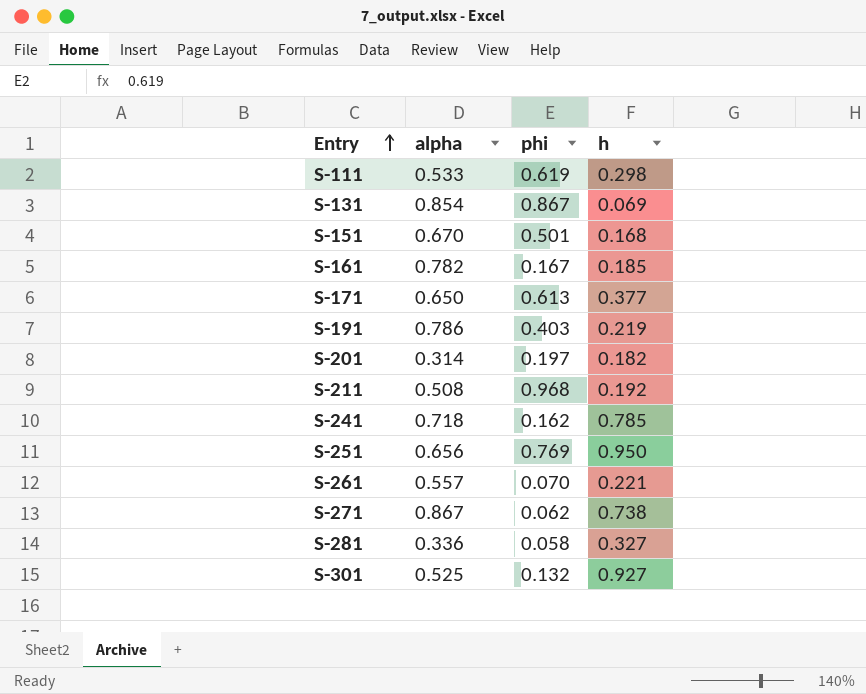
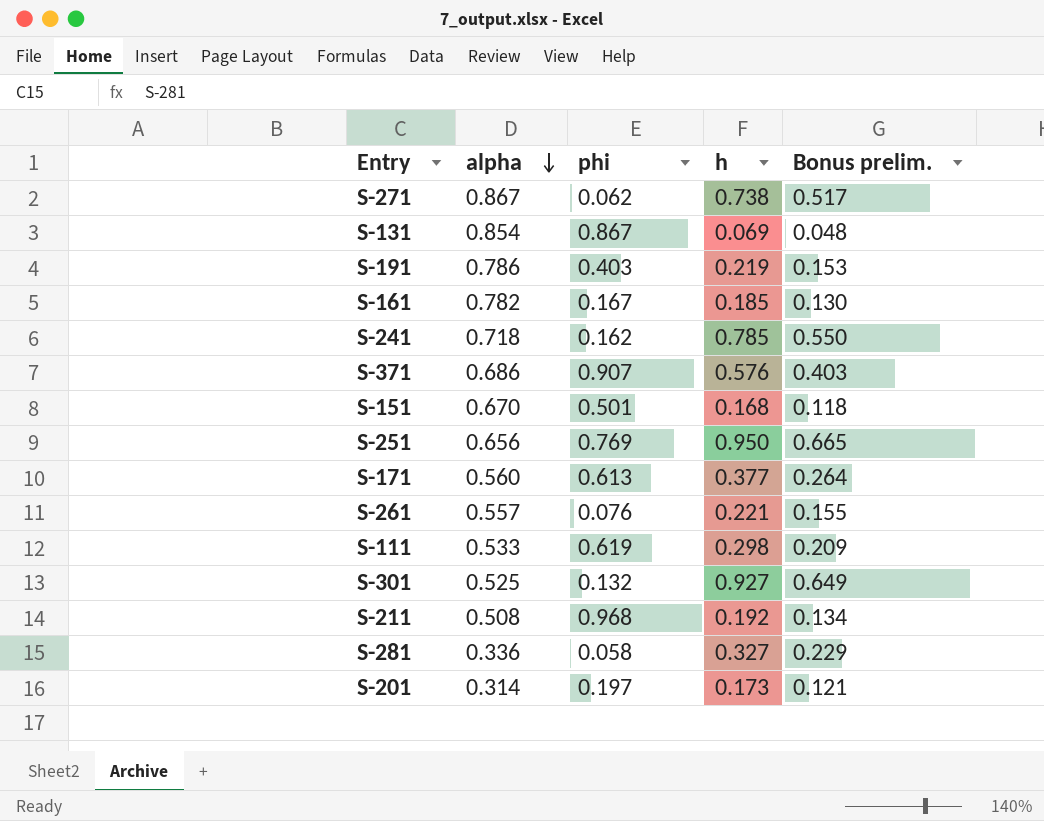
row order: Entry ascending -> alpha descending
column Bonus prelim. | formula: none -> [h] * 0.7
row S-371: none -> 0.686 | 0.907 | 0.576 | 0.403
S-171 | alpha: 0.650 -> 0.560
S-261 | phi: 0.070 -> 0.076
S-201 | h: 0.182 -> 0.173

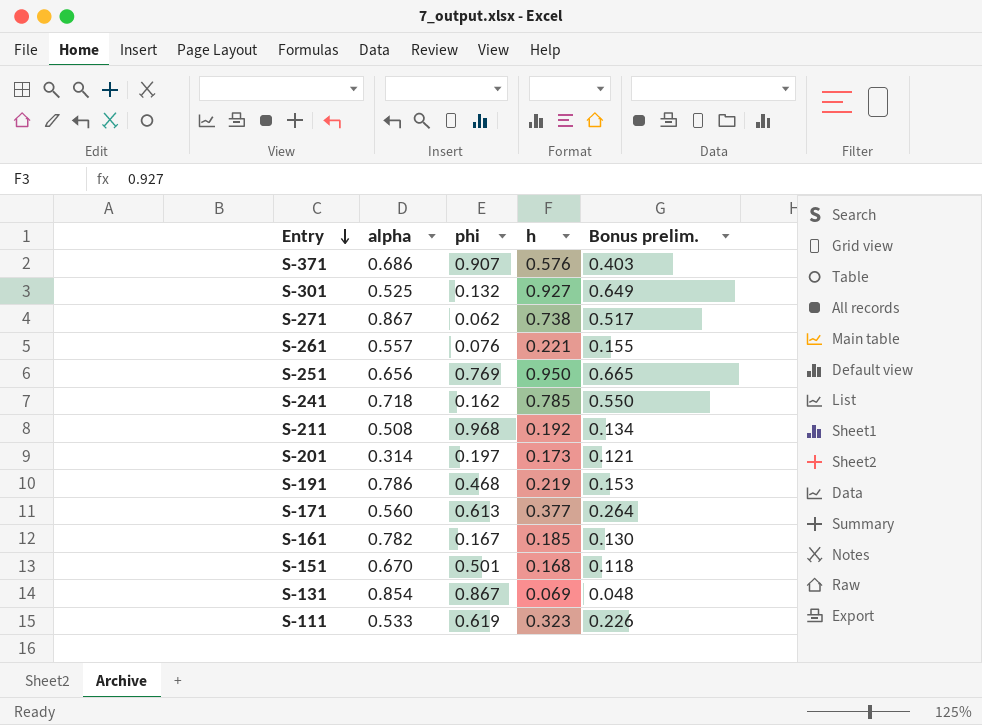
row order: alpha descending -> Entry descending
row S-281: 0.336 | 0.058 | 0.327 | 0.229 -> none
S-191 | phi: 0.403 -> 0.468
S-111 | h: 0.298 -> 0.323
S-111 | Bonus prelim.: 0.209 -> 0.226

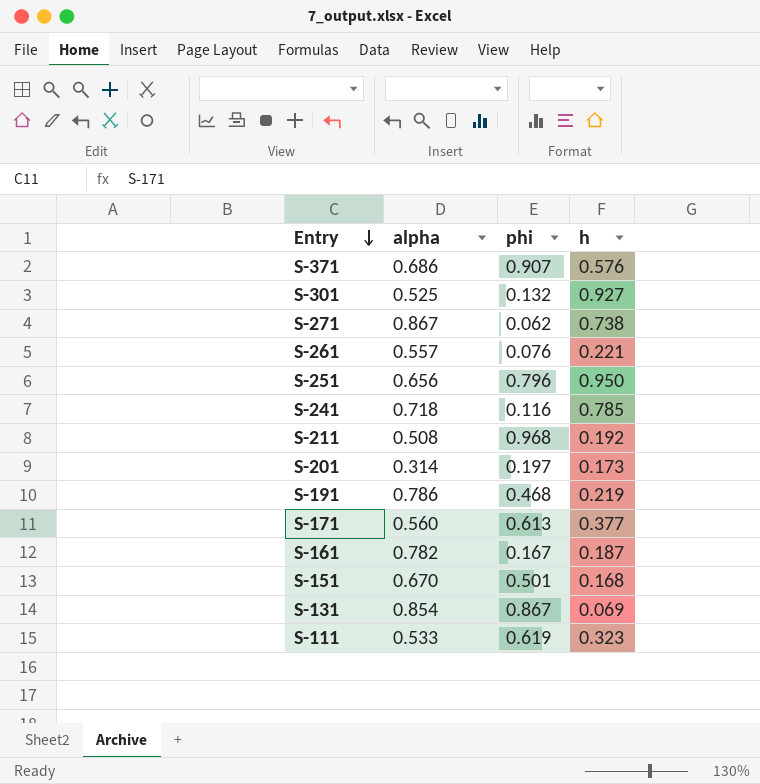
column Bonus prelim. | formula: [h] * 0.7 -> none
S-251 | phi: 0.769 -> 0.796
S-241 | phi: 0.162 -> 0.116
S-161 | h: 0.185 -> 0.187

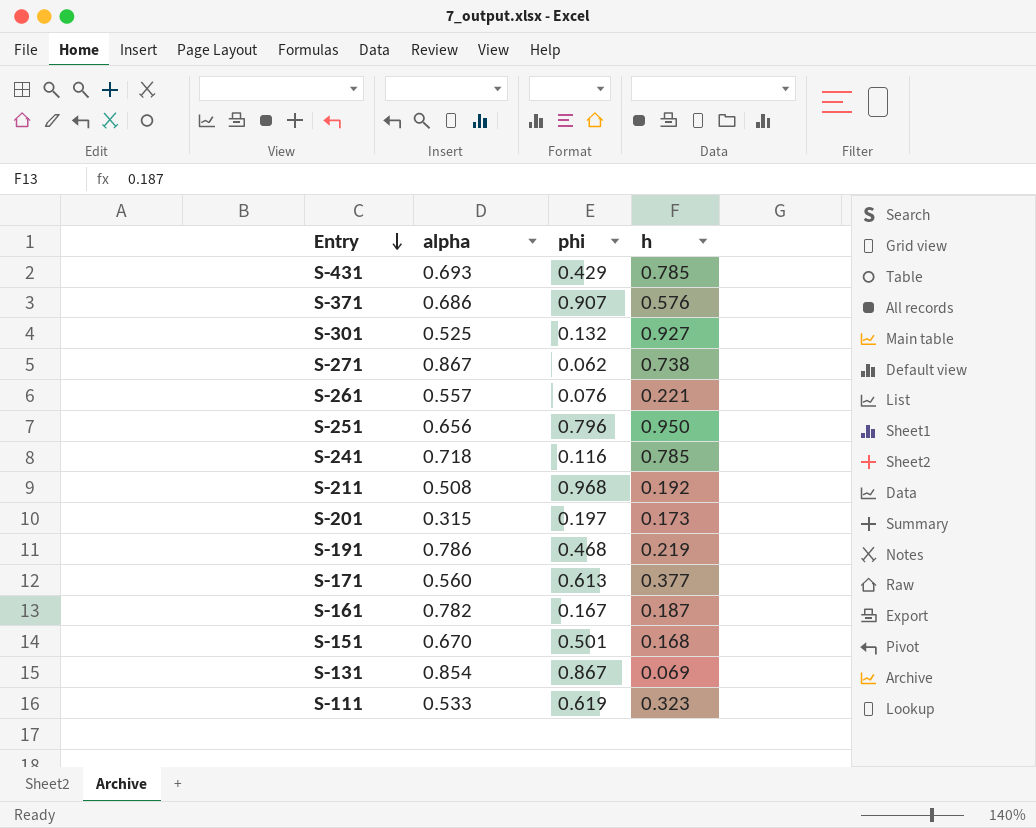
row S-431: none -> 0.693 | 0.429 | 0.785
S-201 | alpha: 0.314 -> 0.315

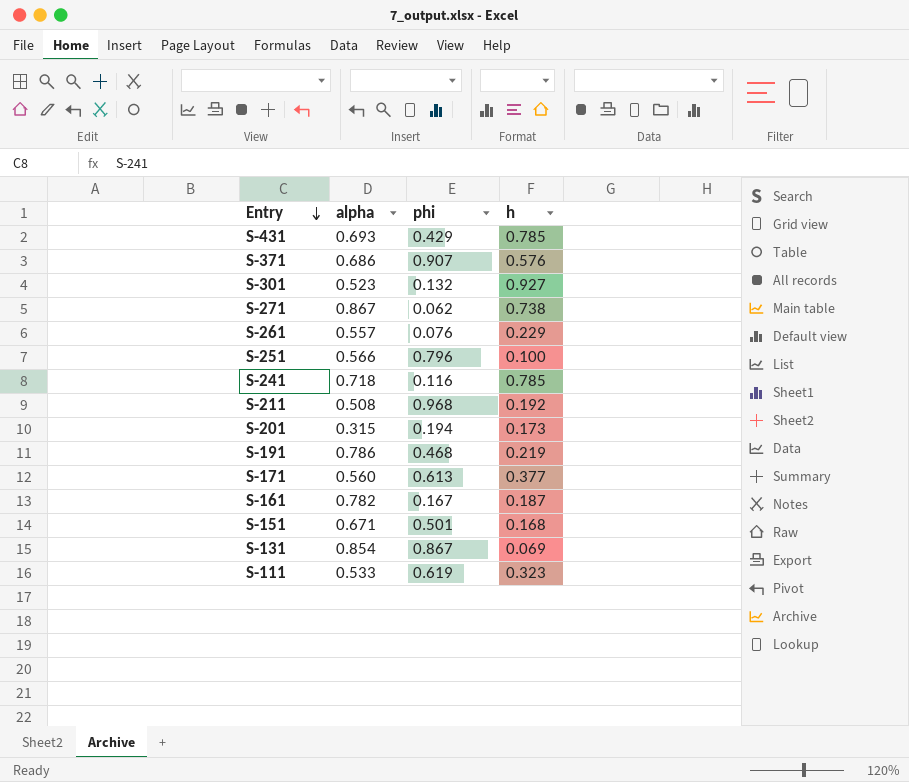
S-301 | alpha: 0.525 -> 0.523
S-261 | h: 0.221 -> 0.229
S-251 | alpha: 0.656 -> 0.566
S-251 | h: 0.950 -> 0.100
S-201 | phi: 0.197 -> 0.194
S-151 | alpha: 0.670 -> 0.671

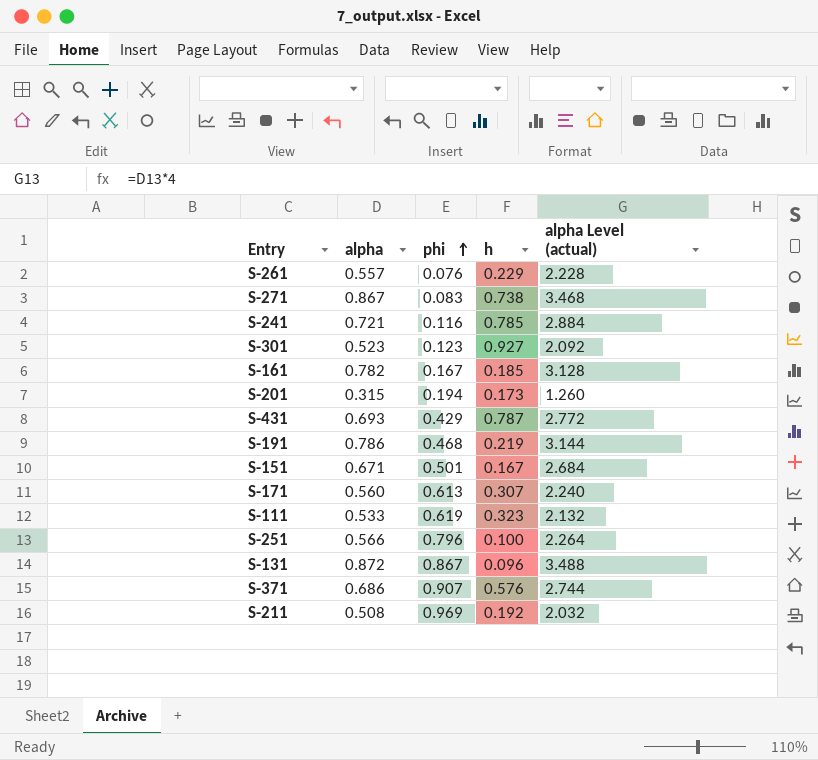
row order: Entry descending -> phi ascending
column alpha Level (actual) | formula: none -> [alpha] * 4
S-271 | phi: 0.062 -> 0.083
S-241 | alpha: 0.718 -> 0.721
S-301 | phi: 0.132 -> 0.123
S-161 | h: 0.187 -> 0.185
S-431 | h: 0.785 -> 0.787
S-151 | h: 0.168 -> 0.167
S-171 | h: 0.377 -> 0.307
S-131 | alpha: 0.854 -> 0.872
S-131 | h: 0.069 -> 0.096
S-211 | phi: 0.968 -> 0.969

